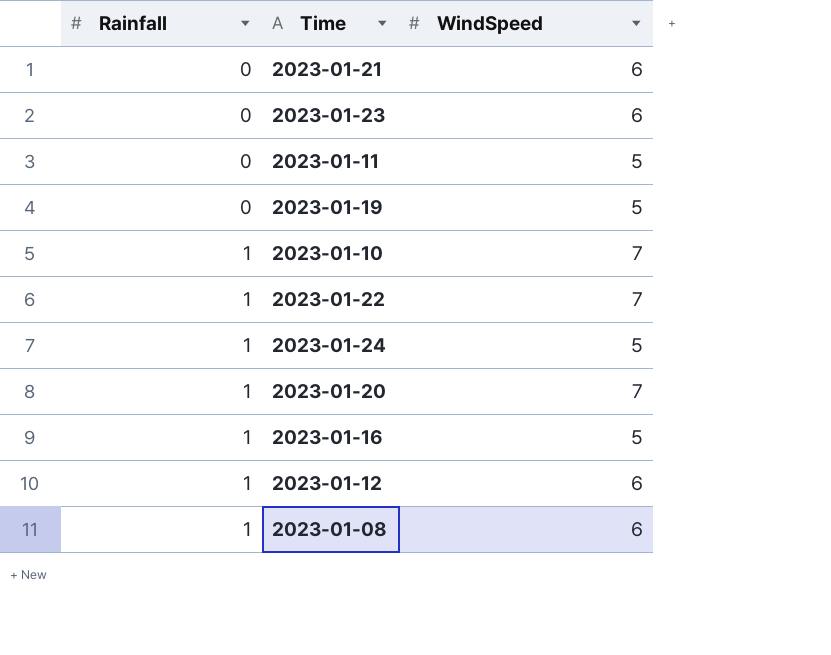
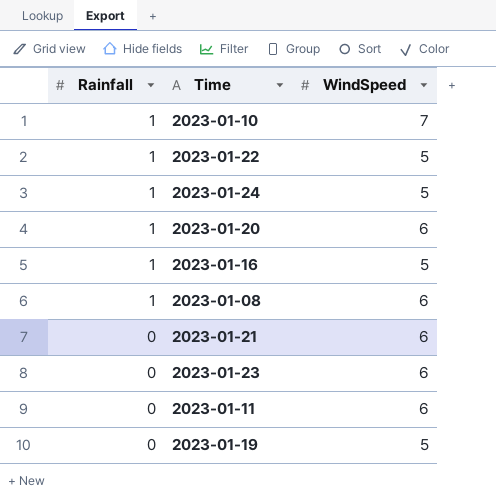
row order: Rainfall ascending -> Rainfall descending
row 2023-01-12: 1 | 6 -> none
2023-01-22 | WindSpeed: 7 -> 5
2023-01-20 | WindSpeed: 7 -> 6
2023-01-11 | WindSpeed: 5 -> 6

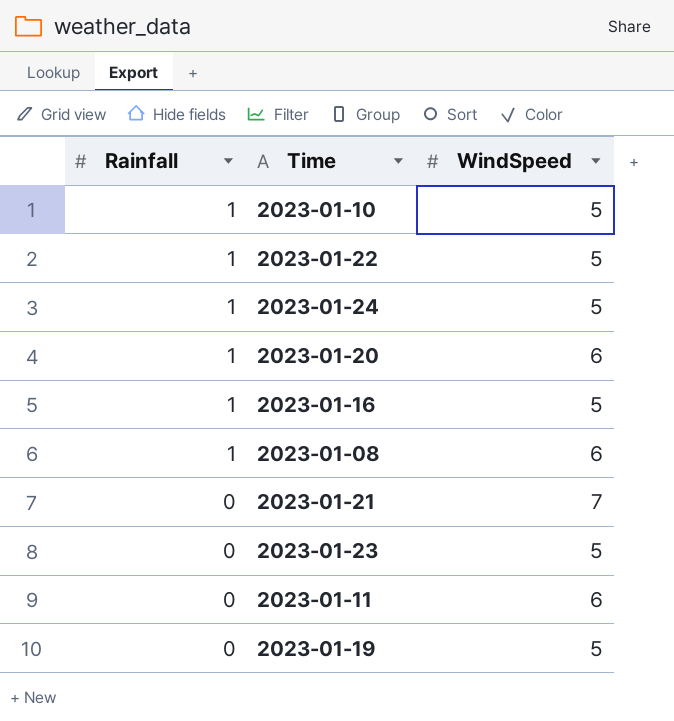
2023-01-10 | WindSpeed: 7 -> 5
2023-01-21 | WindSpeed: 6 -> 7
2023-01-23 | WindSpeed: 6 -> 5

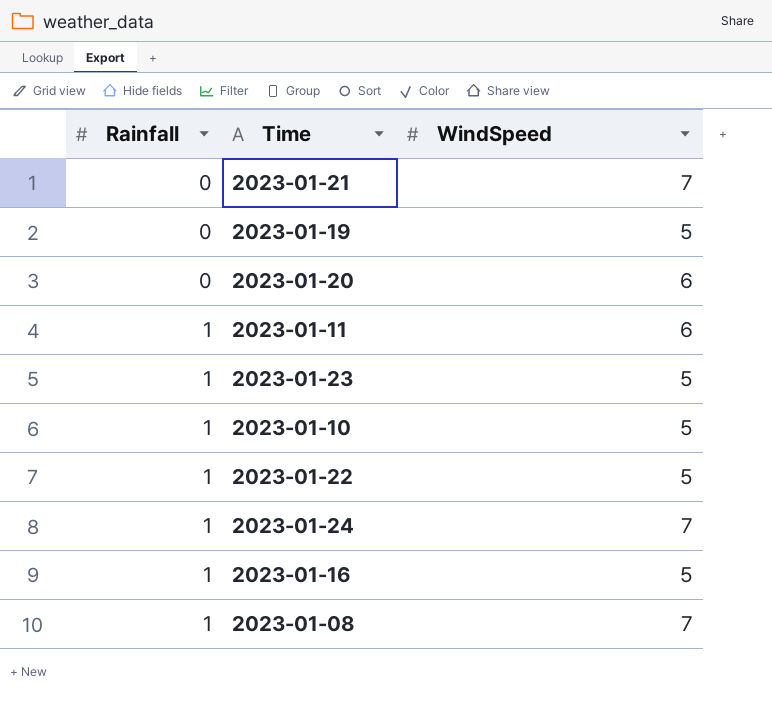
row order: Rainfall descending -> Rainfall ascending
2023-01-20 | Rainfall: 1 -> 0
2023-01-11 | Rainfall: 0 -> 1
2023-01-23 | Rainfall: 0 -> 1
2023-01-24 | WindSpeed: 5 -> 7
2023-01-08 | WindSpeed: 6 -> 7

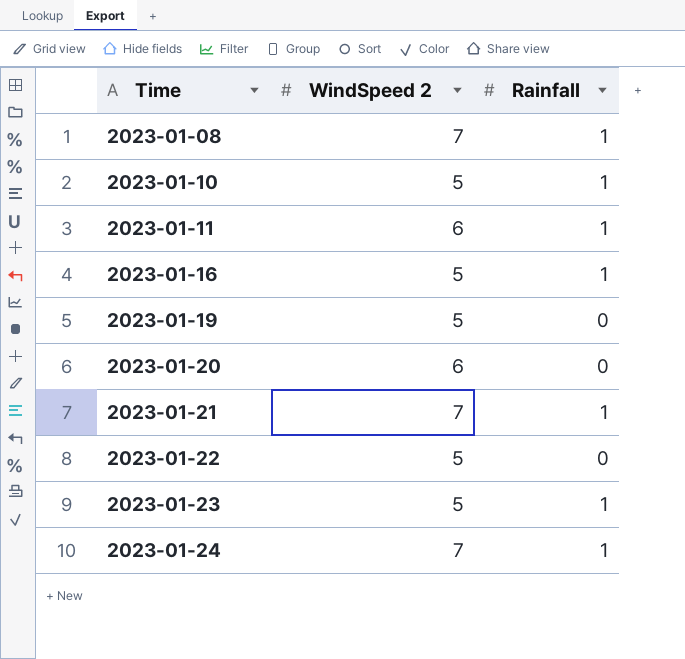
row order: Rainfall ascending -> Time ascending
column name: WindSpeed -> WindSpeed 2
column Rainfall | position: 1 -> 3
2023-01-21 | Rainfall: 0 -> 1
2023-01-22 | Rainfall: 1 -> 0

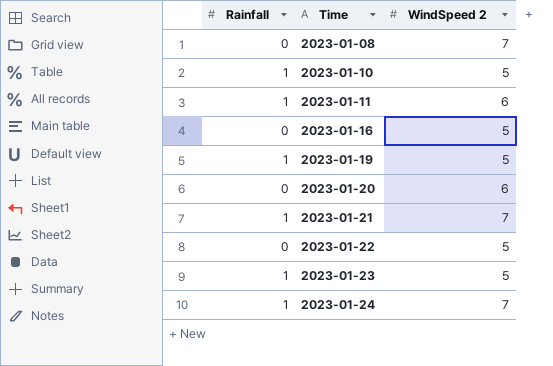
column Rainfall | position: 3 -> 1
2023-01-08 | Rainfall: 1 -> 0
2023-01-16 | Rainfall: 1 -> 0
2023-01-19 | Rainfall: 0 -> 1

